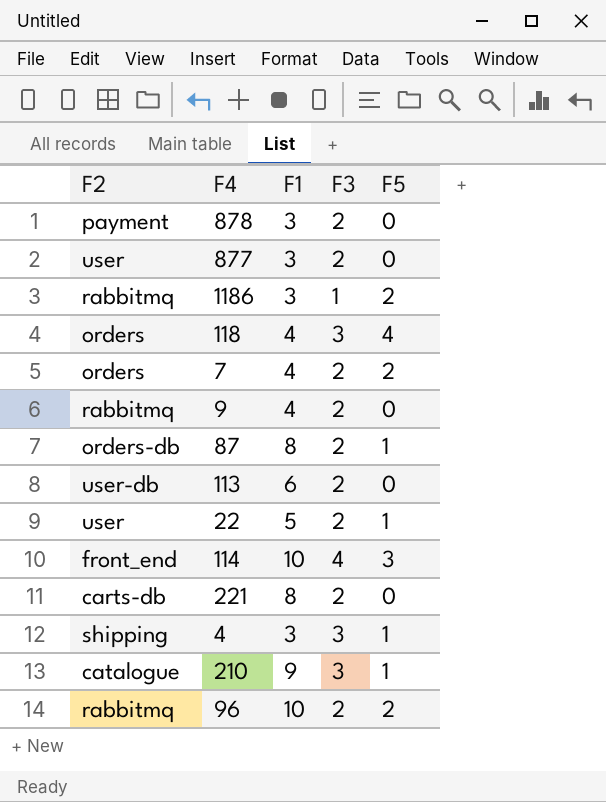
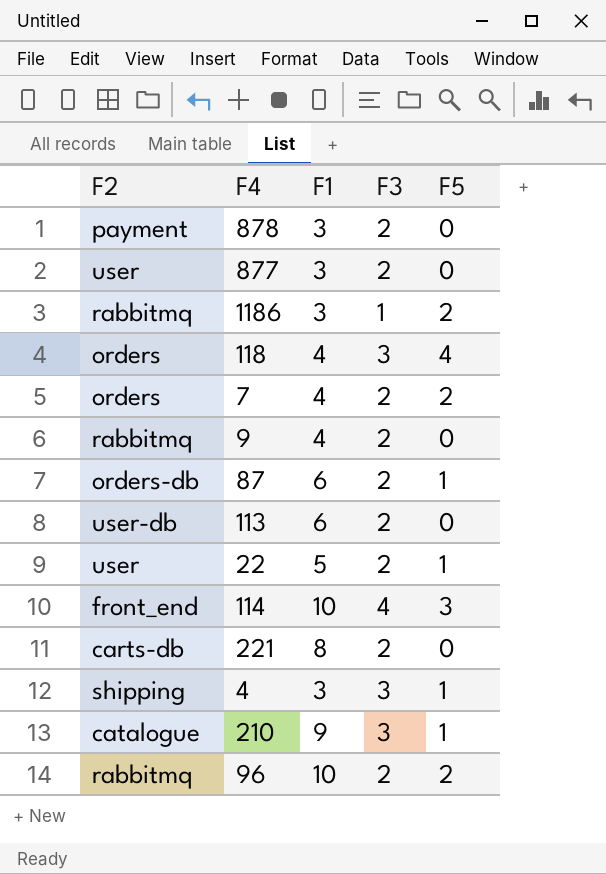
87 | F1: 8 -> 6

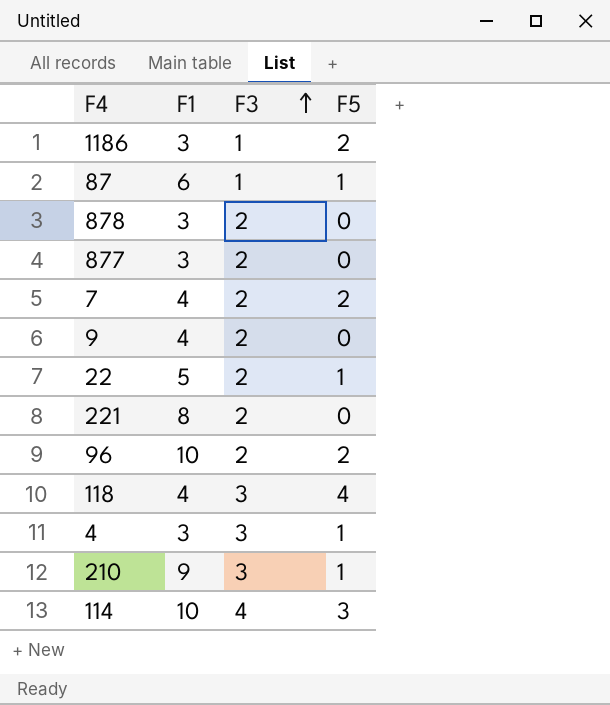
row order: none -> F3 ascending
column F2 | position: 1 -> none
row 113: user-db | 6 | 2 | 0 -> none
87 | F3: 2 -> 1

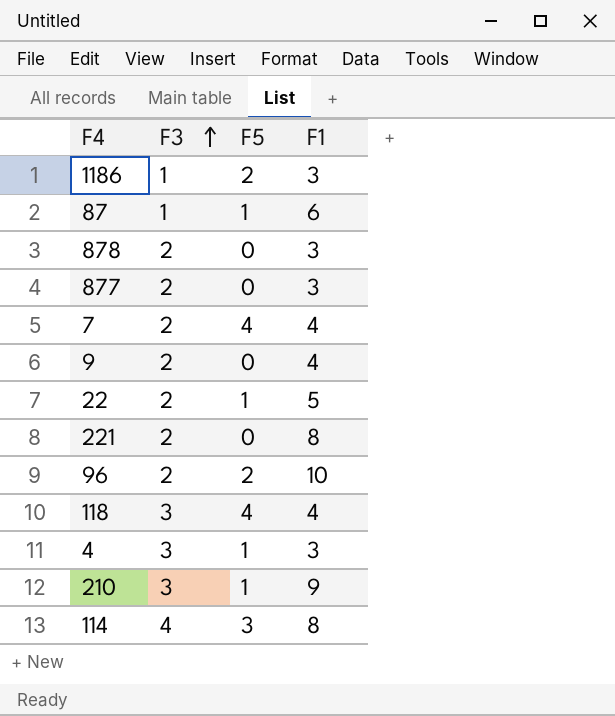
column F1 | position: 2 -> 4
7 | F5: 2 -> 4
114 | F1: 10 -> 8

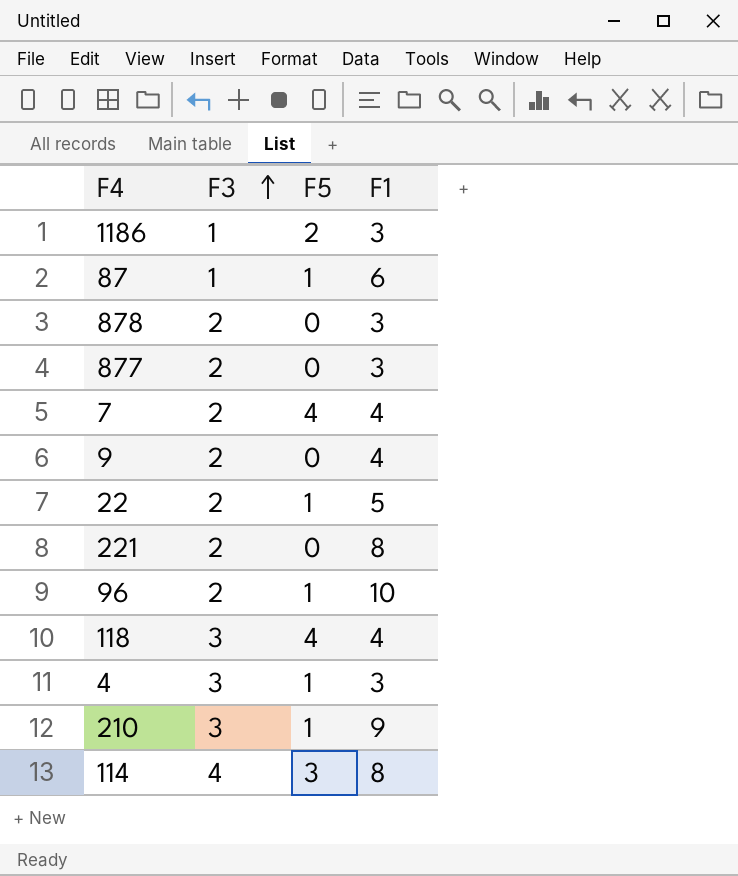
96 | F5: 2 -> 1

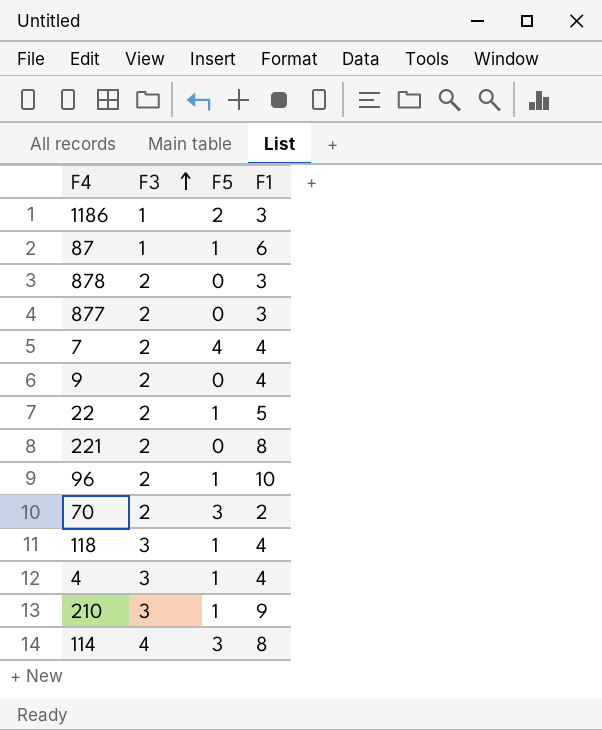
row 70: none -> 2 | 3 | 2
118 | F5: 4 -> 1
4 | F1: 3 -> 4

